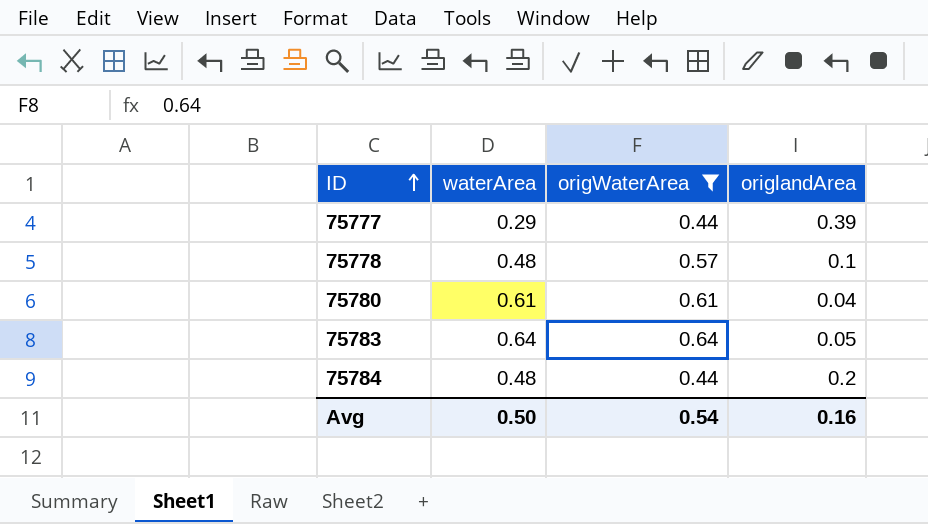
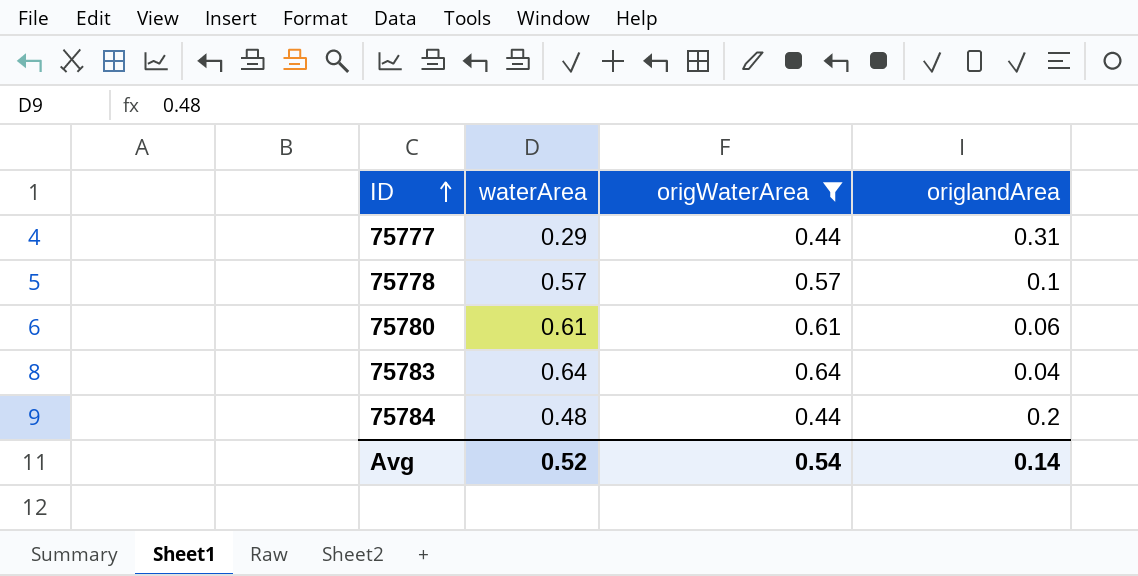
75777 | origlandArea: 0.39 -> 0.31
75778 | waterArea: 0.48 -> 0.57
75780 | origlandArea: 0.04 -> 0.06
75783 | origlandArea: 0.05 -> 0.04
Avg | waterArea: 0.50 -> 0.52
Avg | origlandArea: 0.16 -> 0.14

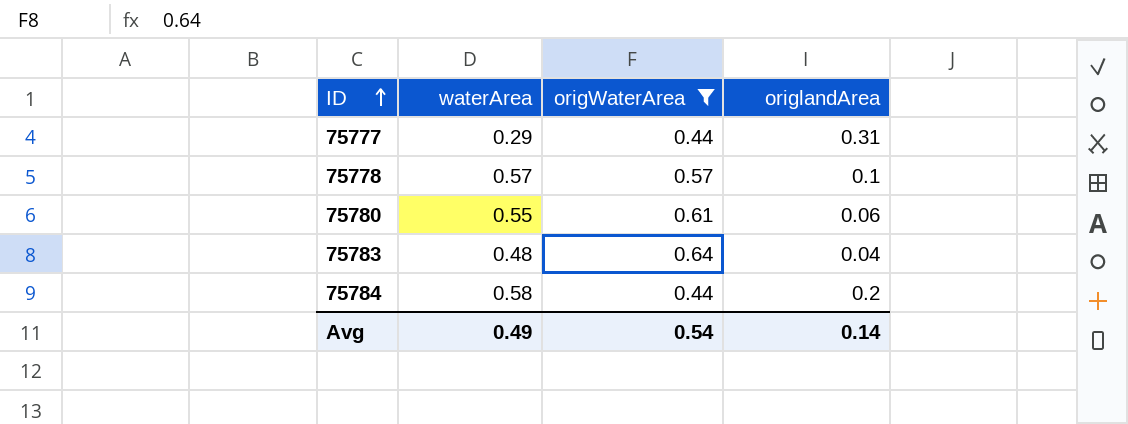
75780 | waterArea: 0.61 -> 0.55
75783 | waterArea: 0.64 -> 0.48
75784 | waterArea: 0.48 -> 0.58
Avg | waterArea: 0.52 -> 0.49

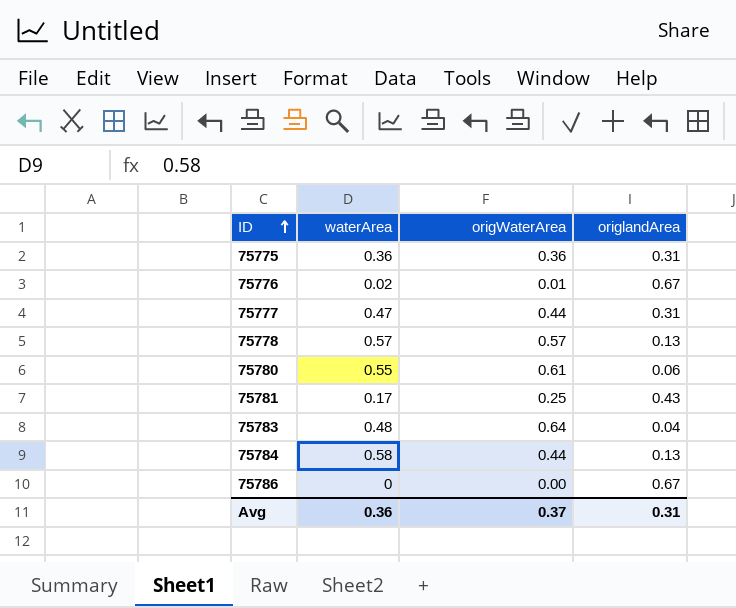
filter: origWaterArea >= 0.44 -> none
75777 | waterArea: 0.29 -> 0.47
75778 | origlandArea: 0.1 -> 0.13
75784 | origlandArea: 0.2 -> 0.13
Avg | waterArea: 0.49 -> 0.36
Avg | origWaterArea: 0.54 -> 0.37
Avg | origlandArea: 0.14 -> 0.31

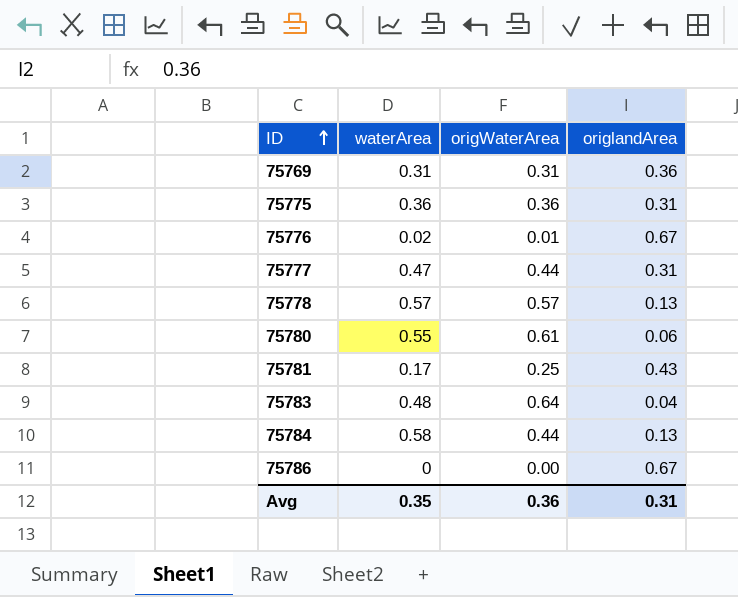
row 75769: none -> 0.31 | 0.31 | 0.36
Avg | waterArea: 0.36 -> 0.35
Avg | origWaterArea: 0.37 -> 0.36

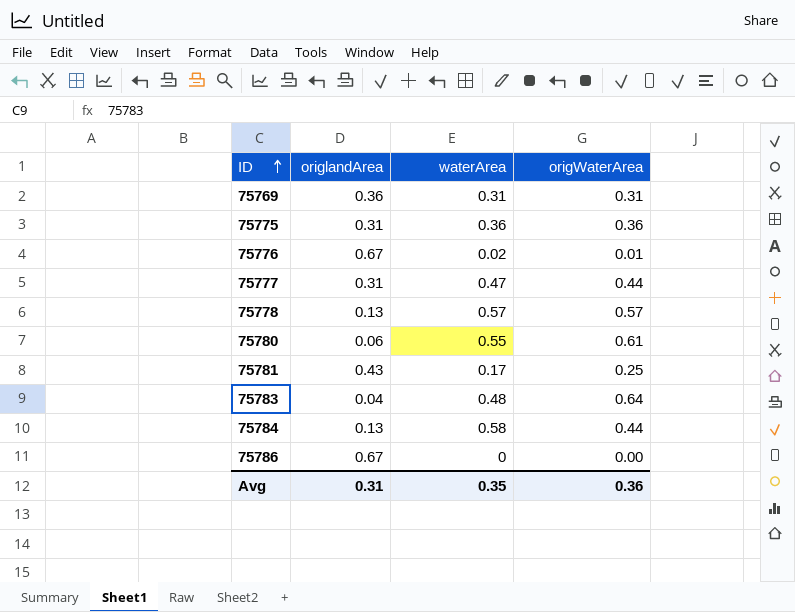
column origlandArea | position: 4 -> 2

